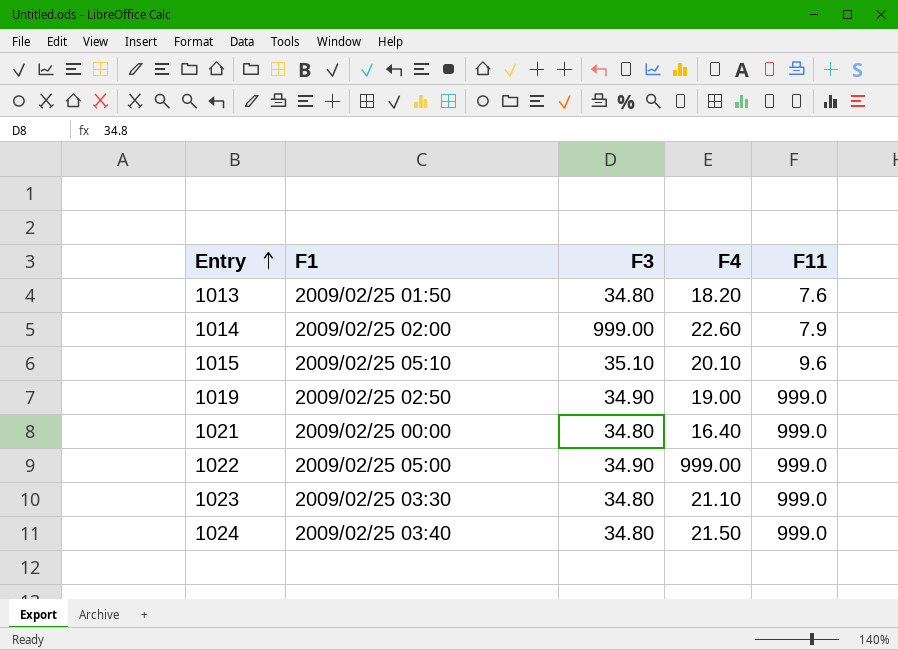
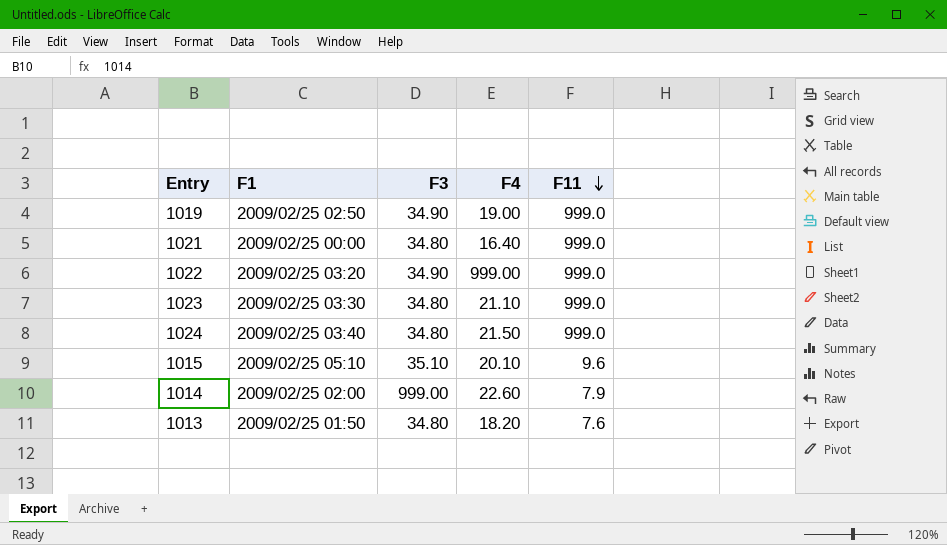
row order: Entry ascending -> F11 descending
1022 | F1: 2009/02/25 05:00 -> 2009/02/25 03:20

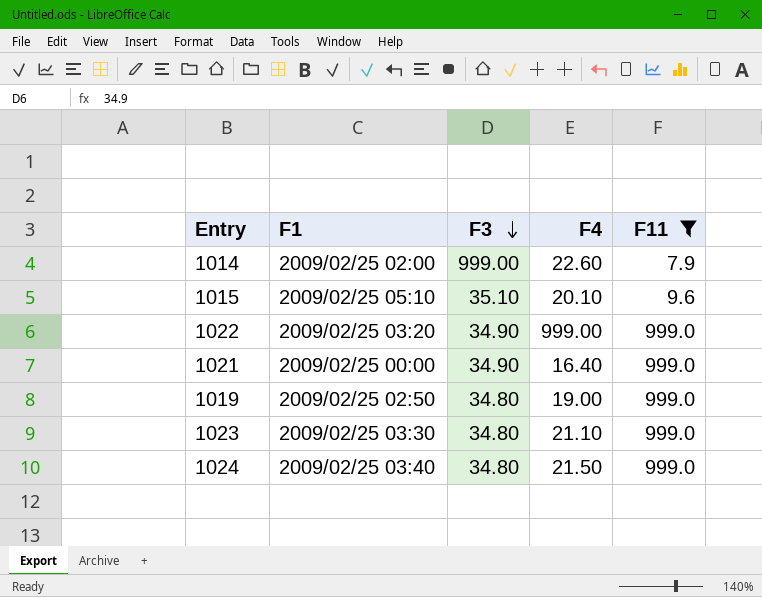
filter: none -> F11 != 7.6
row order: F11 descending -> F3 descending
1021 | F3: 34.80 -> 34.90
1019 | F3: 34.90 -> 34.80

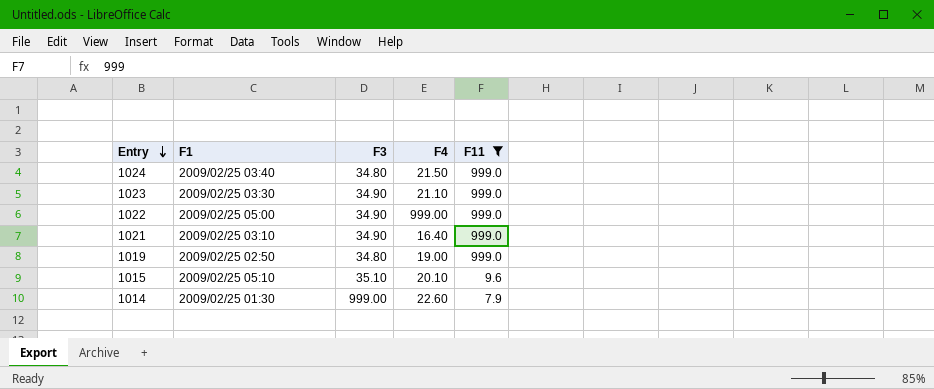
row order: F3 descending -> Entry descending
1023 | F3: 34.80 -> 34.90
1022 | F1: 2009/02/25 03:20 -> 2009/02/25 05:00
1021 | F1: 2009/02/25 00:00 -> 2009/02/25 03:10
1014 | F1: 2009/02/25 02:00 -> 2009/02/25 01:30

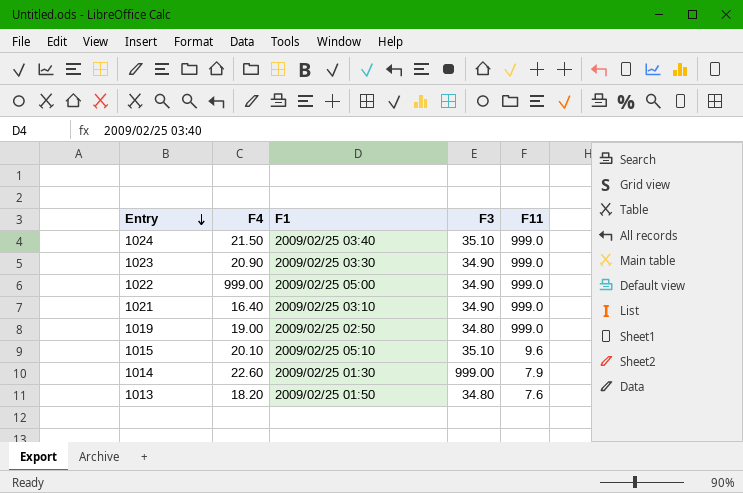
filter: F11 != 7.6 -> none
column F4 | position: 4 -> 2
1024 | F3: 34.80 -> 35.10
1023 | F4: 21.10 -> 20.90

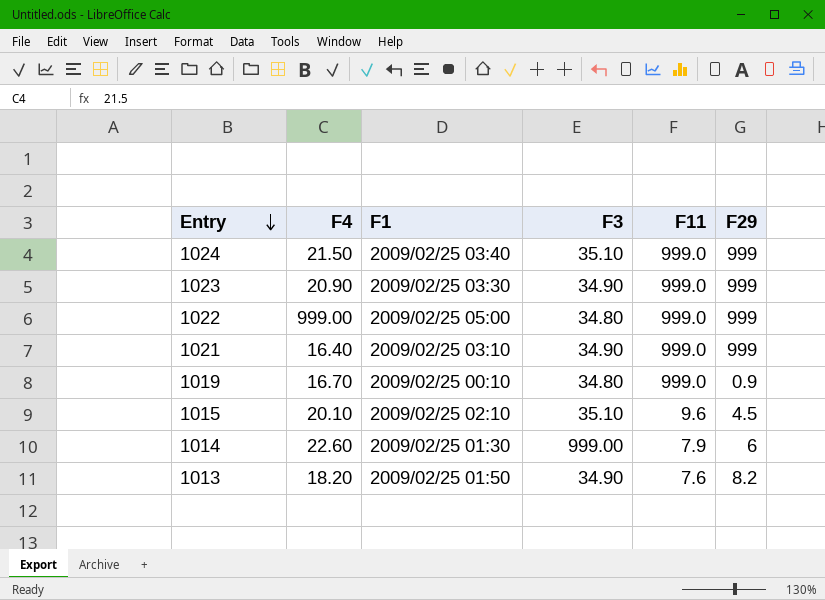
column F29 | position: none -> 6
1022 | F3: 34.90 -> 34.80
1019 | F4: 19.00 -> 16.70
1019 | F1: 2009/02/25 02:50 -> 2009/02/25 00:10
1015 | F1: 2009/02/25 05:10 -> 2009/02/25 02:10
1013 | F3: 34.80 -> 34.90

